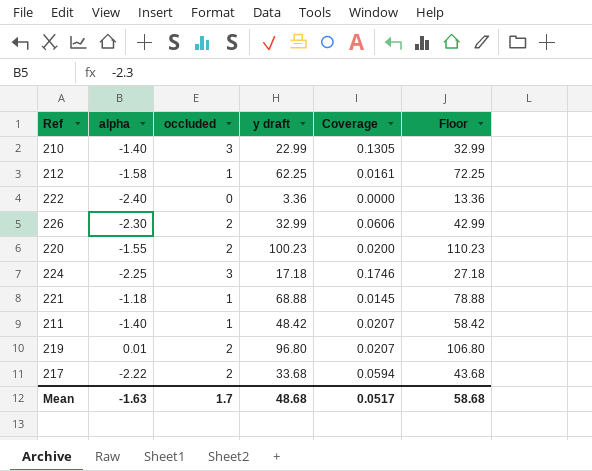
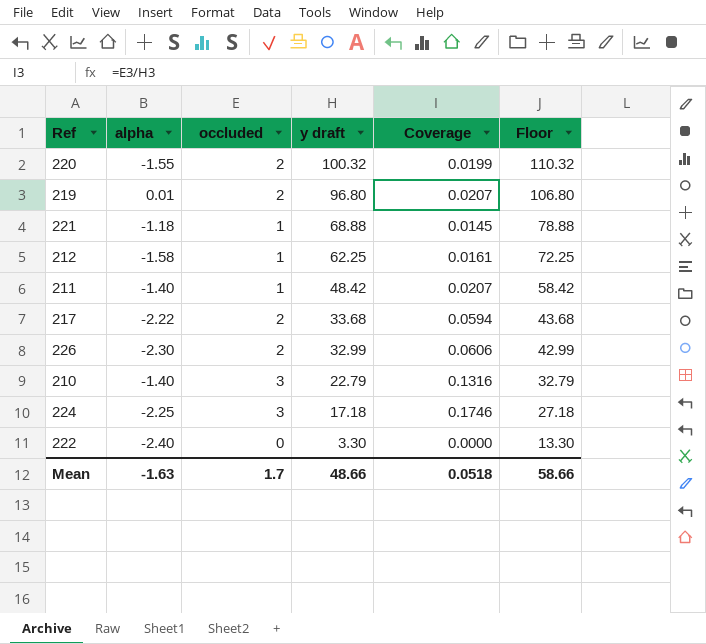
row order: none -> y draft descending
220 | y draft: 100.23 -> 100.32
220 | Coverage: 0.0200 -> 0.0199
220 | Floor: 110.23 -> 110.32
210 | y draft: 22.99 -> 22.79
210 | Coverage: 0.1305 -> 0.1316
210 | Floor: 32.99 -> 32.79
222 | y draft: 3.36 -> 3.30
222 | Floor: 13.36 -> 13.30
Mean | y draft: 48.68 -> 48.66
Mean | Coverage: 0.0517 -> 0.0518
Mean | Floor: 58.68 -> 58.66

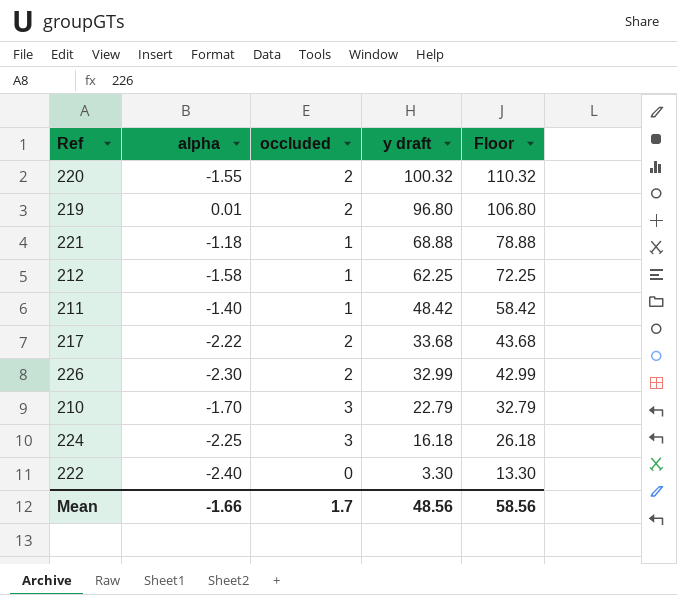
column Coverage | formula: [occluded] / [y draft] -> none
210 | alpha: -1.40 -> -1.70
224 | y draft: 17.18 -> 16.18
224 | Floor: 27.18 -> 26.18
Mean | alpha: -1.63 -> -1.66
Mean | y draft: 48.66 -> 48.56
Mean | Floor: 58.66 -> 58.56

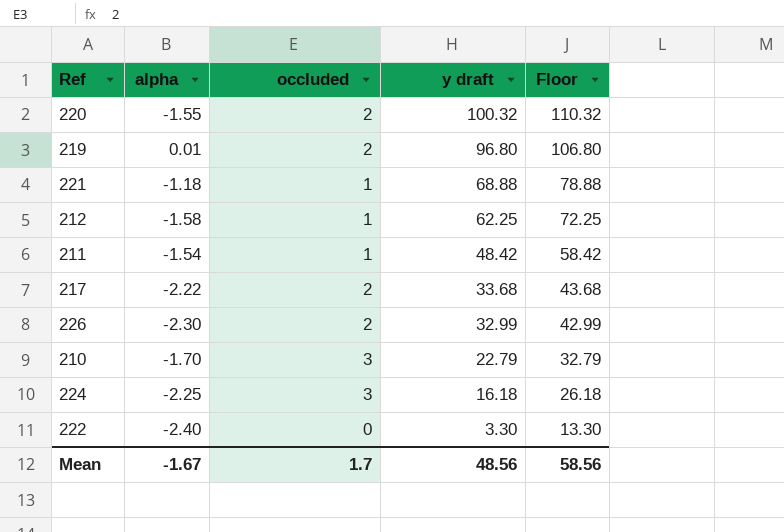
211 | alpha: -1.40 -> -1.54
Mean | alpha: -1.66 -> -1.67

